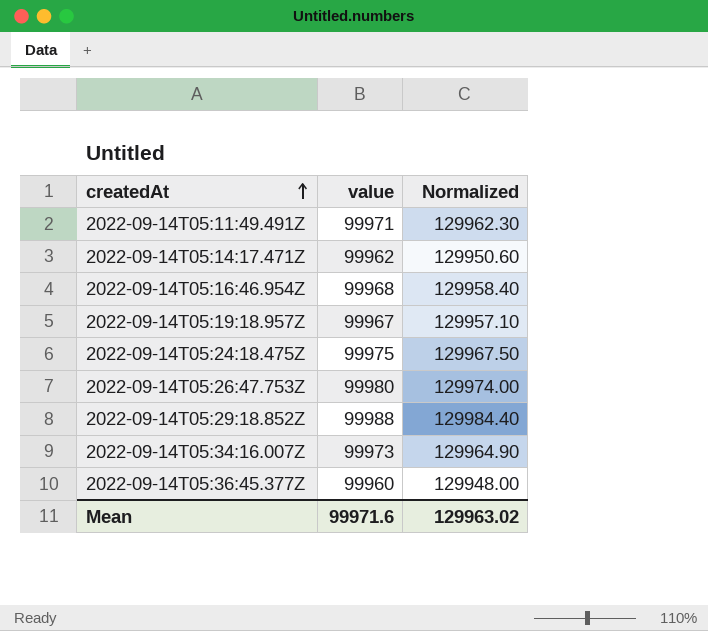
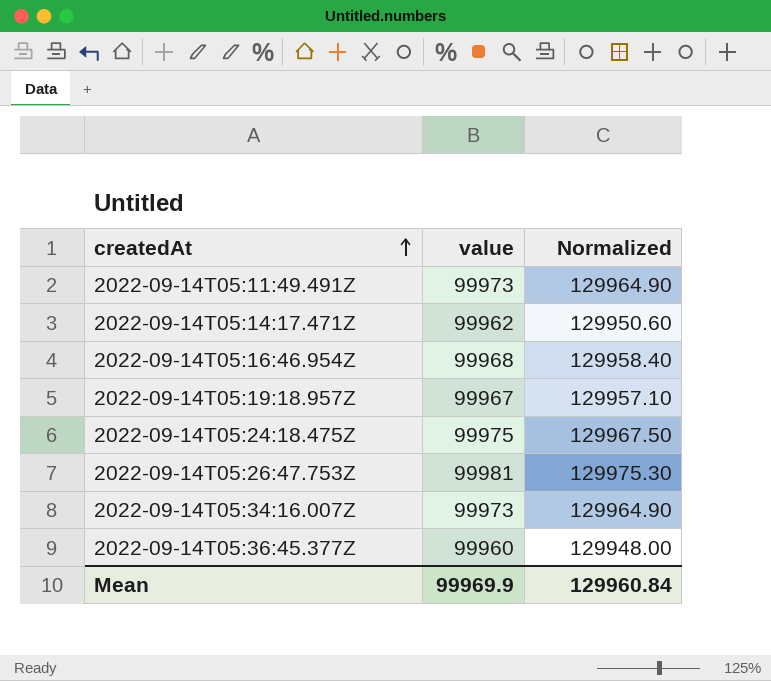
row 2022-09-14T05:29:18.852Z: 99988 | 129984.40 -> none
2022-09-14T05:11:49.491Z | value: 99971 -> 99973
2022-09-14T05:11:49.491Z | Normalized: 129962.30 -> 129964.90
2022-09-14T05:26:47.753Z | value: 99980 -> 99981
2022-09-14T05:26:47.753Z | Normalized: 129974.00 -> 129975.30
Mean | value: 99971.6 -> 99969.9
Mean | Normalized: 129963.02 -> 129960.84

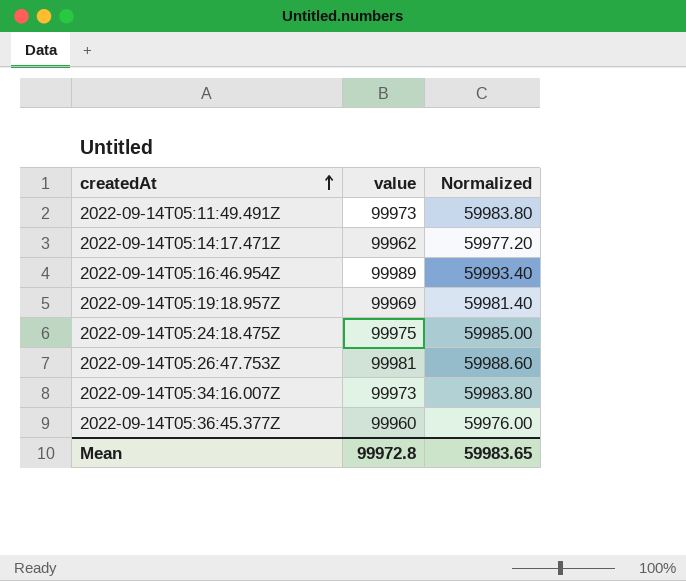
column Normalized | formula: [value] * 1.3 -> [value] * 0.6
2022-09-14T05:16:46.954Z | value: 99968 -> 99989
2022-09-14T05:19:18.957Z | value: 99967 -> 99969
Mean | value: 99969.9 -> 99972.8
Mean | Normalized: 129960.84 -> 59983.65

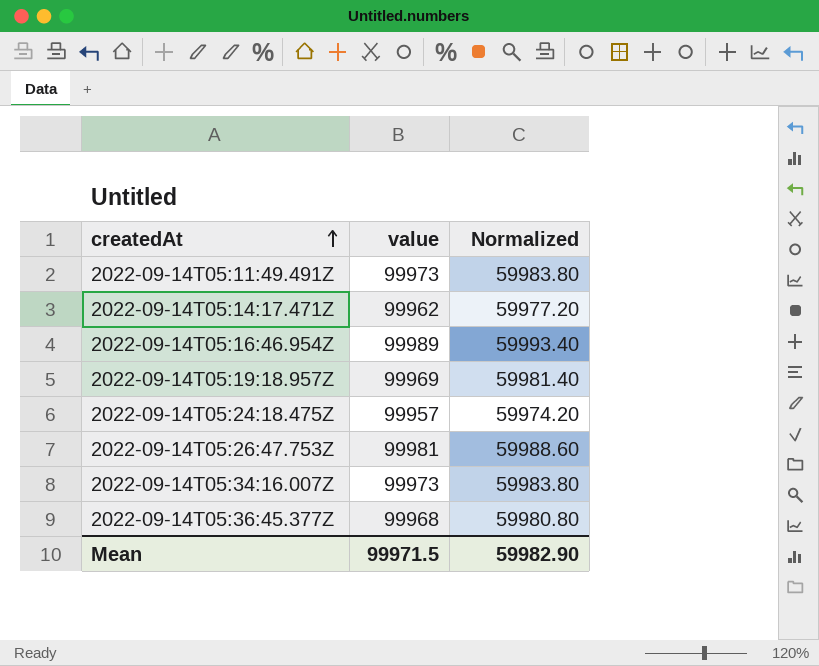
2022-09-14T05:24:18.475Z | value: 99975 -> 99957
2022-09-14T05:24:18.475Z | Normalized: 59985.00 -> 59974.20
2022-09-14T05:36:45.377Z | value: 99960 -> 99968
2022-09-14T05:36:45.377Z | Normalized: 59976.00 -> 59980.80
Mean | value: 99972.8 -> 99971.5
Mean | Normalized: 59983.65 -> 59982.90

